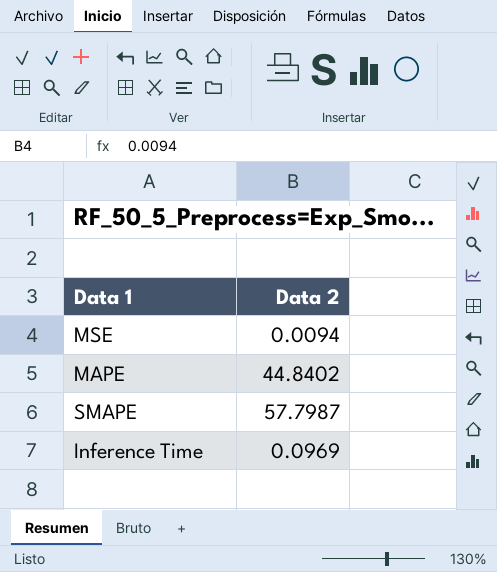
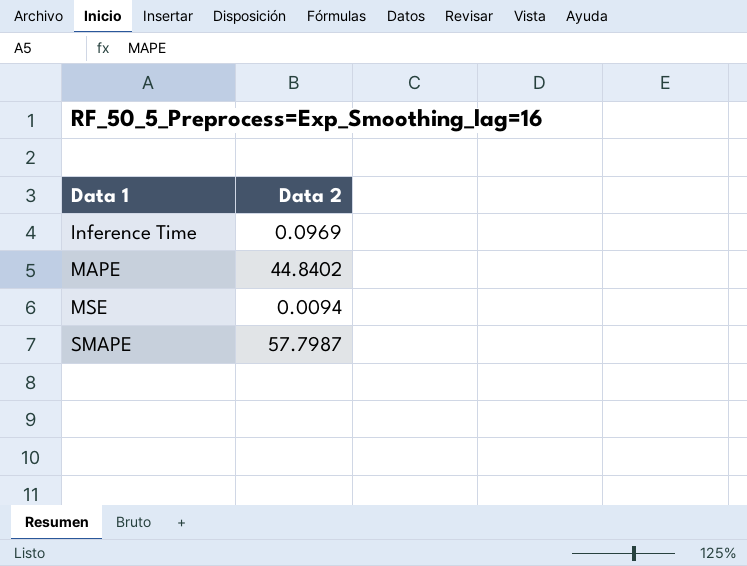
row order: none -> Data 1 ascending

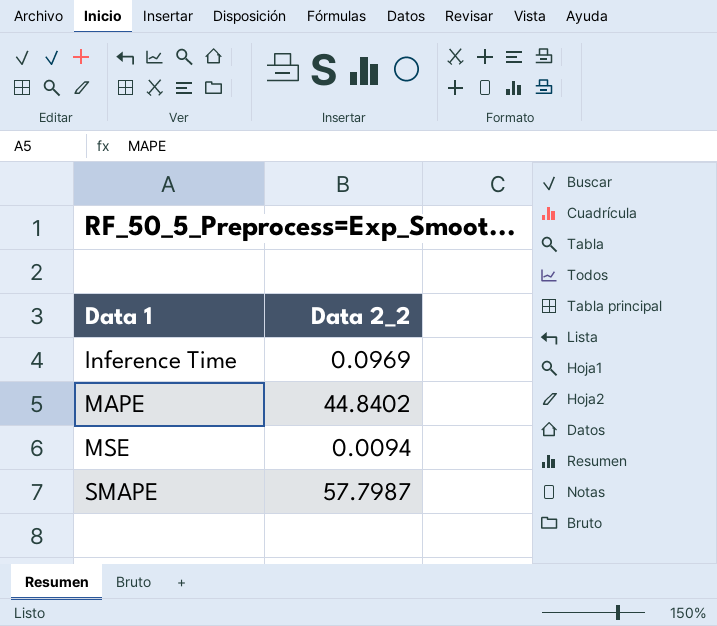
column name: Data 2 -> Data 2_2

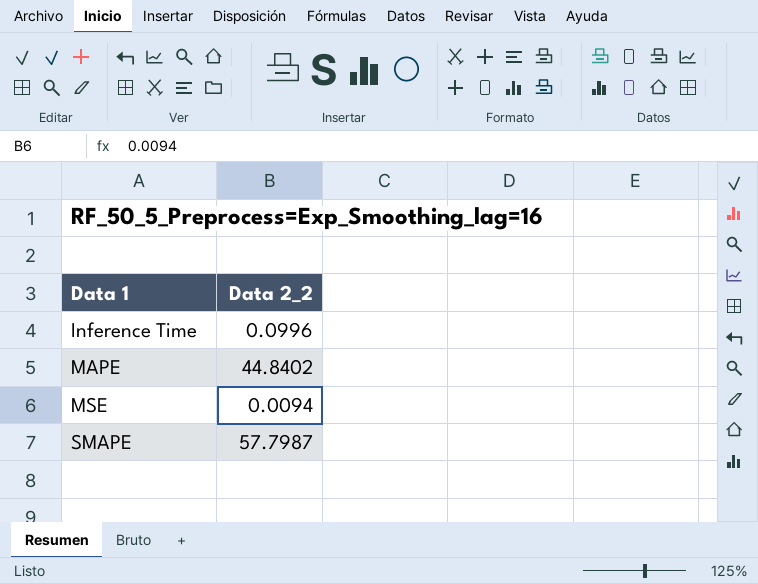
Inference Time | Data 2_2: 0.0969 -> 0.0996

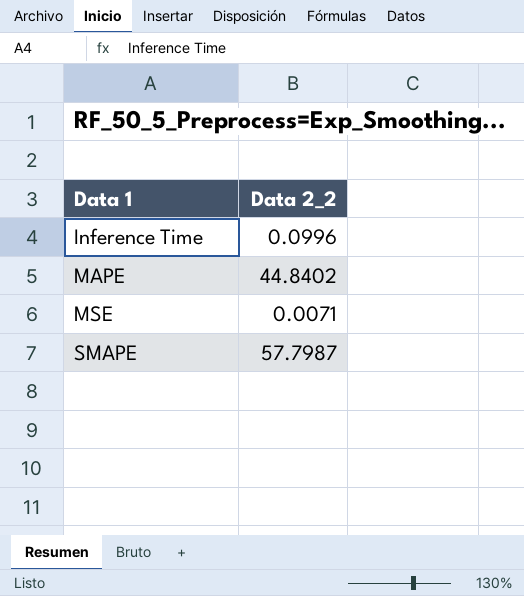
MSE | Data 2_2: 0.0094 -> 0.0071

